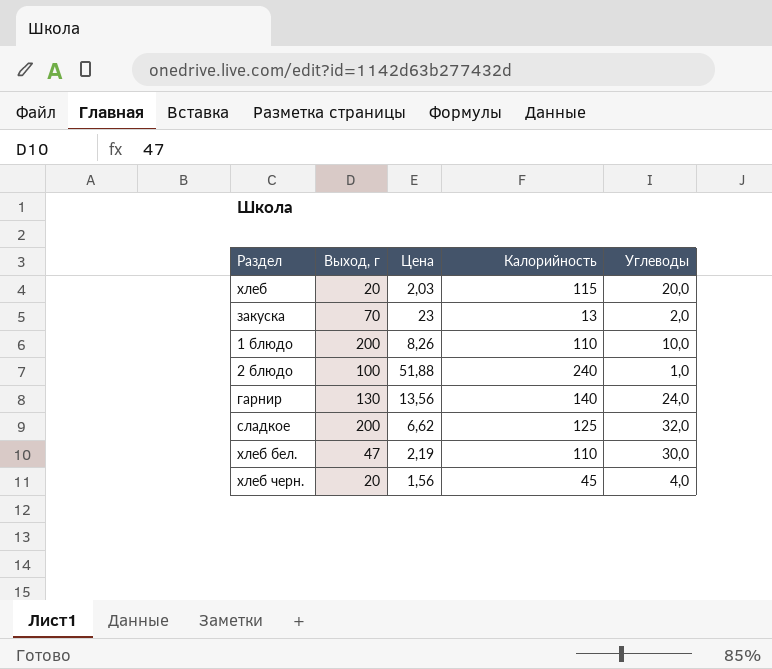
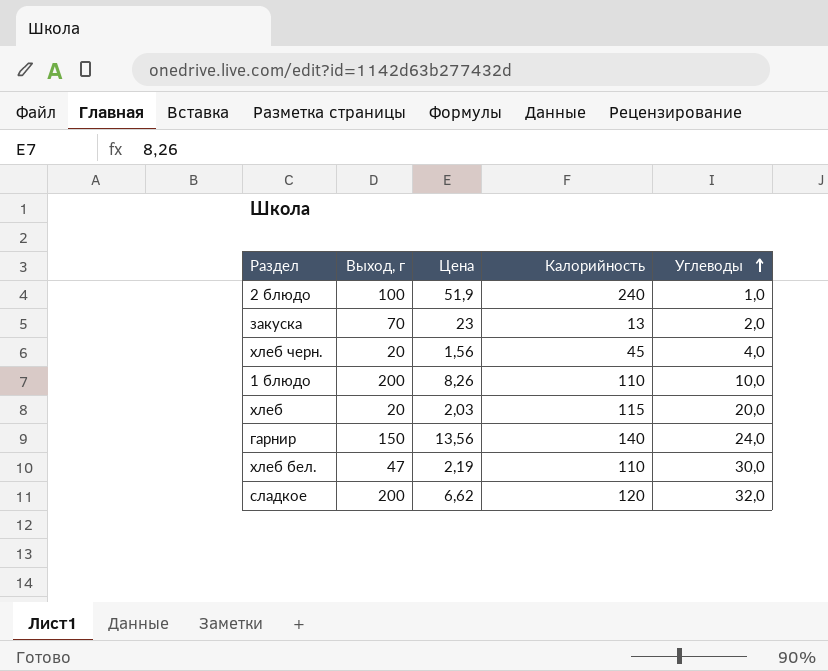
row order: none -> Углеводы ascending
2 блюдо | Цена: 51,88 -> 51,9
гарнир | Выход, г: 130 -> 150
сладкое | Калорийность: 125 -> 120

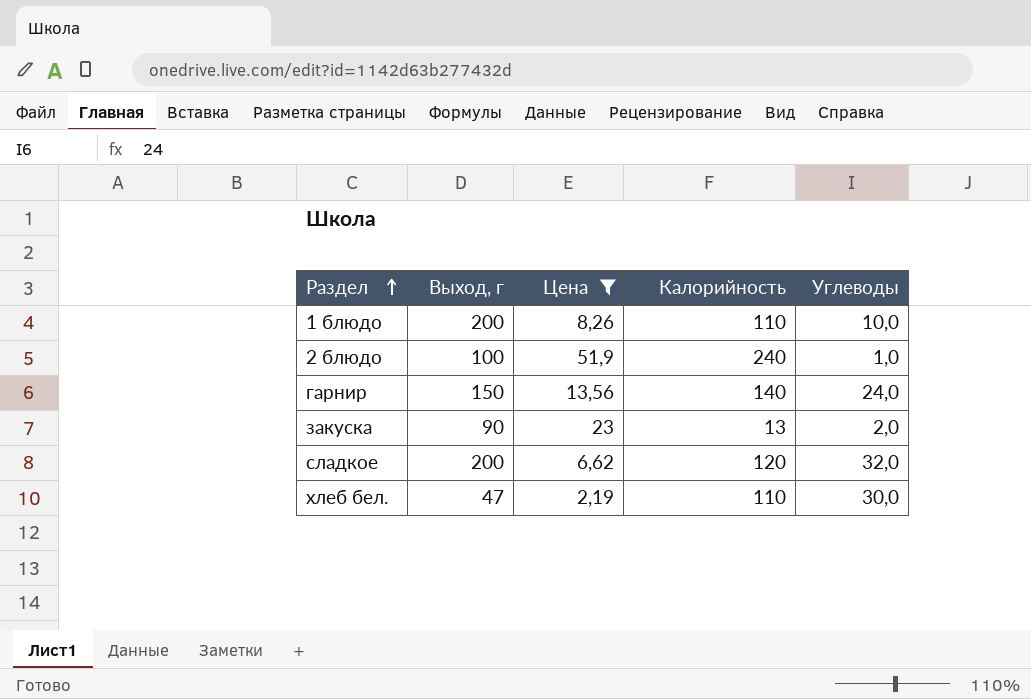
filter: none -> Цена >= 2,19
row order: Углеводы ascending -> Раздел ascending
закуска | Выход, г: 70 -> 90

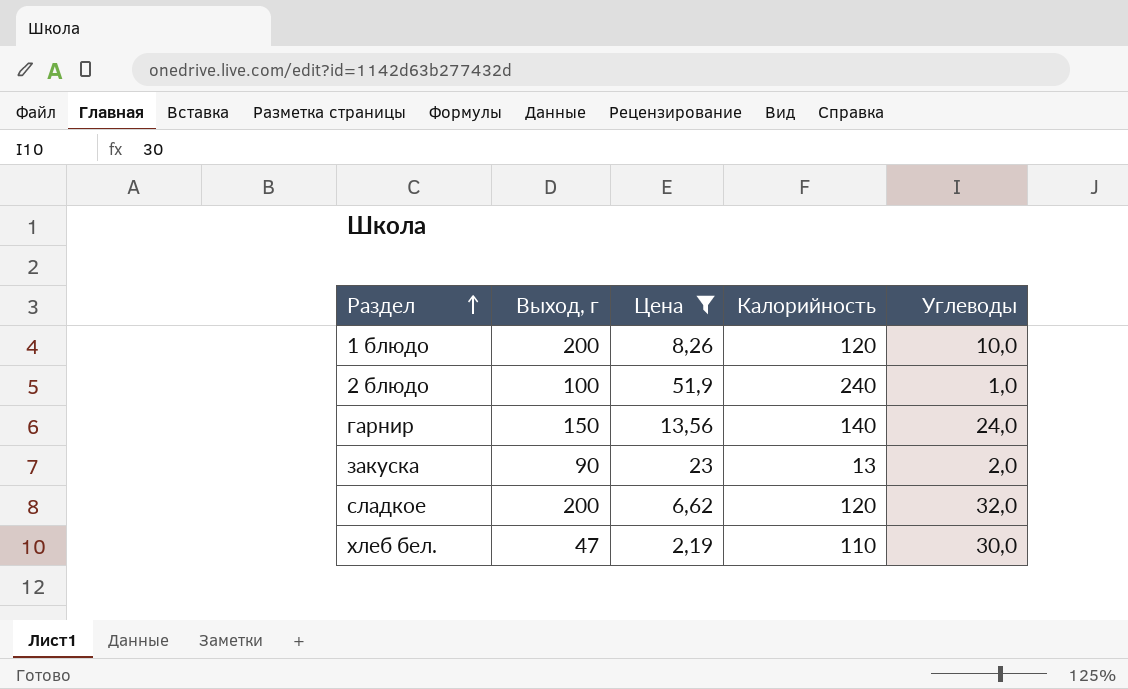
1 блюдо | Калорийность: 110 -> 120

